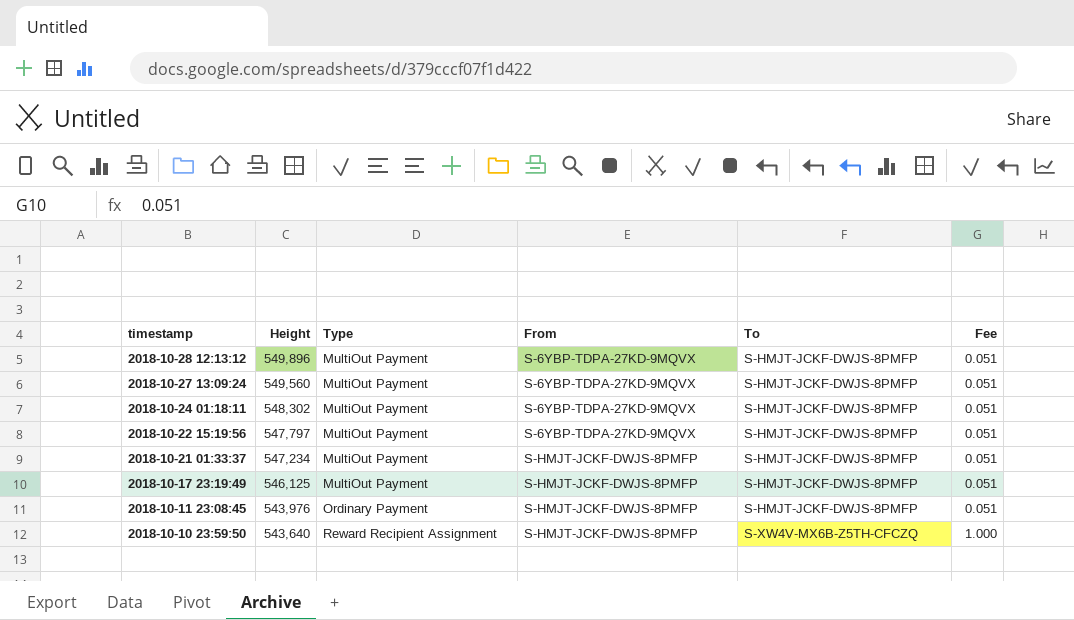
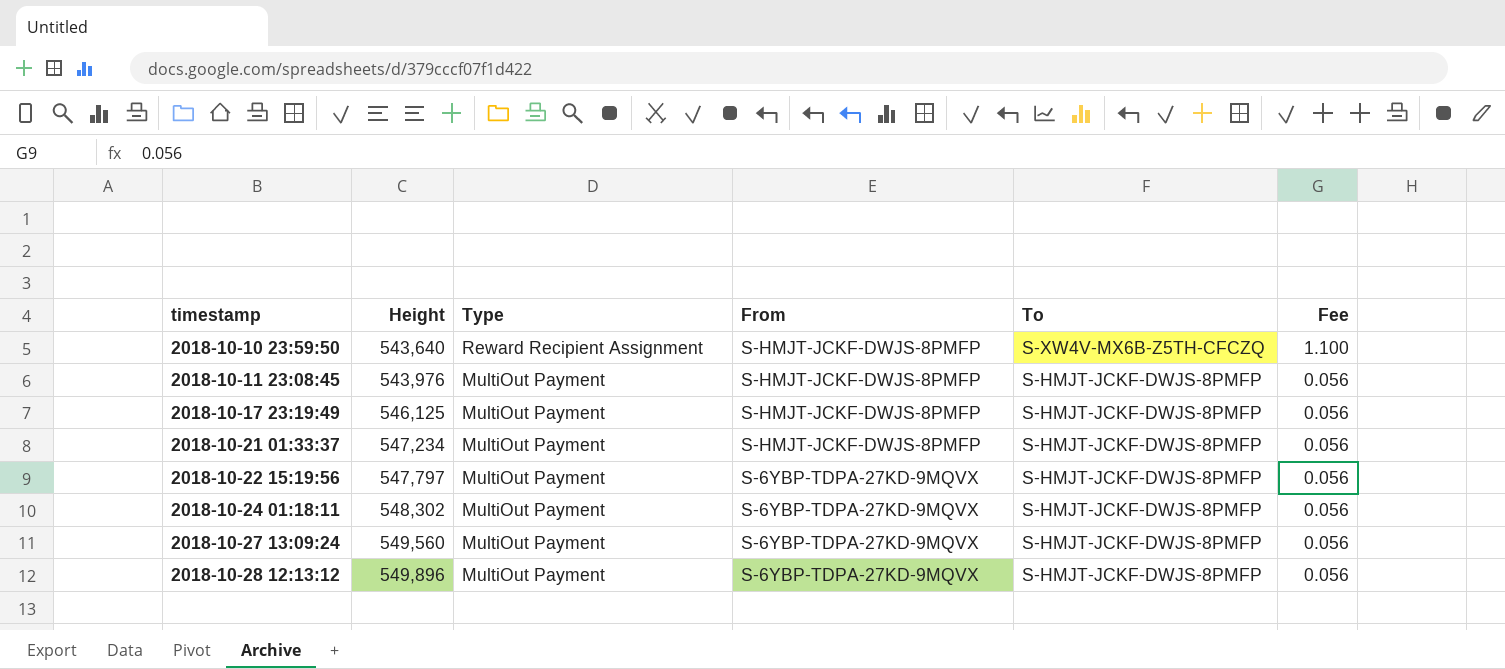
row order: timestamp descending -> timestamp ascending
2018-10-10 23:59:50 | Fee: 1.000 -> 1.100
2018-10-11 23:08:45 | Type: Ordinary Payment -> MultiOut Payment
2018-10-11 23:08:45 | Fee: 0.051 -> 0.056
2018-10-17 23:19:49 | Fee: 0.051 -> 0.056
2018-10-21 01:33:37 | Fee: 0.051 -> 0.056
2018-10-22 15:19:56 | Fee: 0.051 -> 0.056
2018-10-24 01:18:11 | Fee: 0.051 -> 0.056
2018-10-27 13:09:24 | Fee: 0.051 -> 0.056
2018-10-28 12:13:12 | Fee: 0.051 -> 0.056

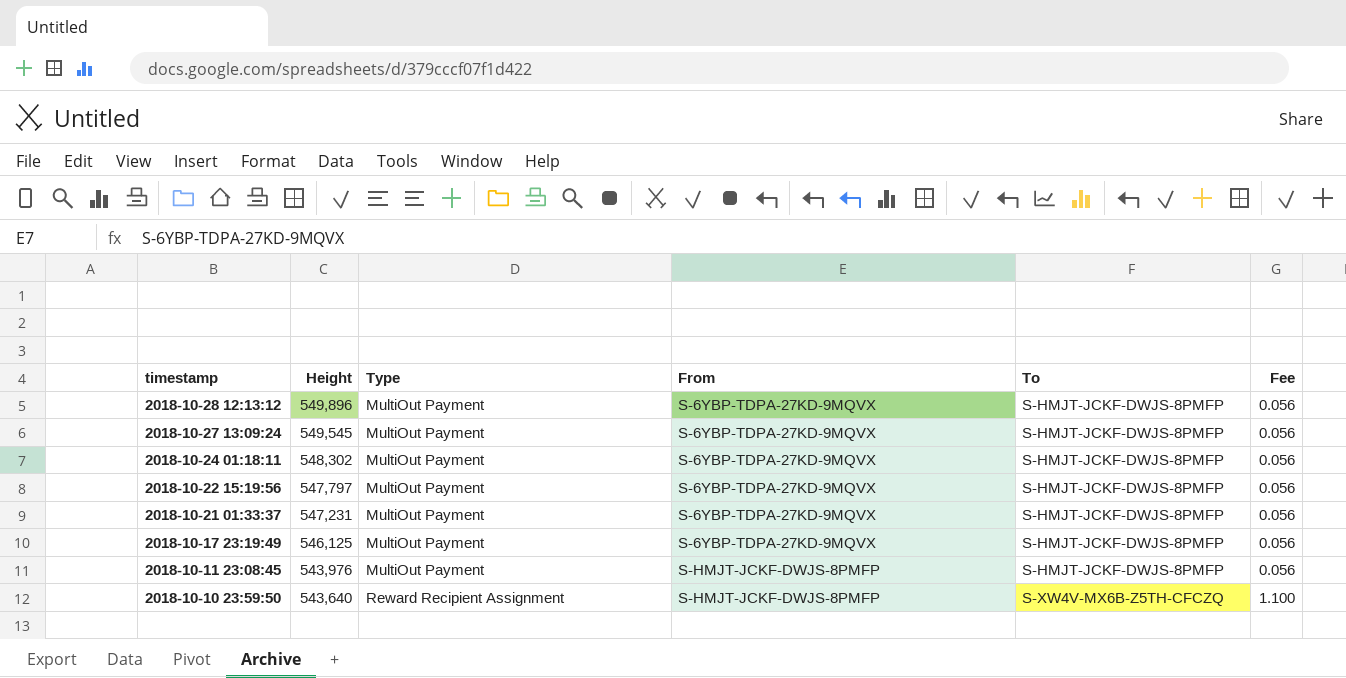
row order: timestamp ascending -> timestamp descending
2018-10-27 13:09:24 | Height: 549,560 -> 549,545
2018-10-21 01:33:37 | Height: 547,234 -> 547,231
2018-10-21 01:33:37 | From: S-HMJT-JCKF-DWJS-8PMFP -> S-6YBP-TDPA-27KD-9MQVX
2018-10-17 23:19:49 | From: S-HMJT-JCKF-DWJS-8PMFP -> S-6YBP-TDPA-27KD-9MQVX

